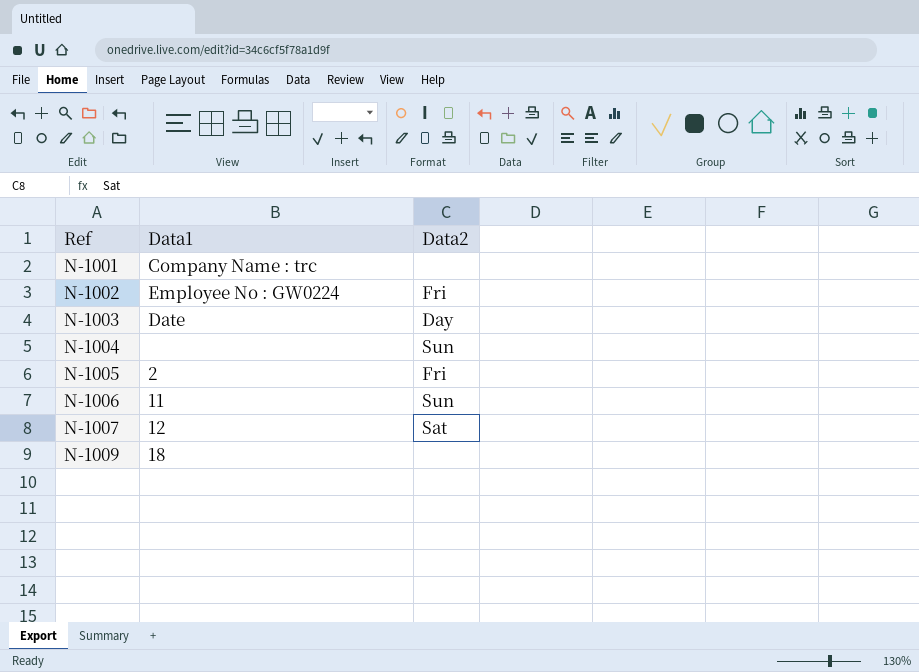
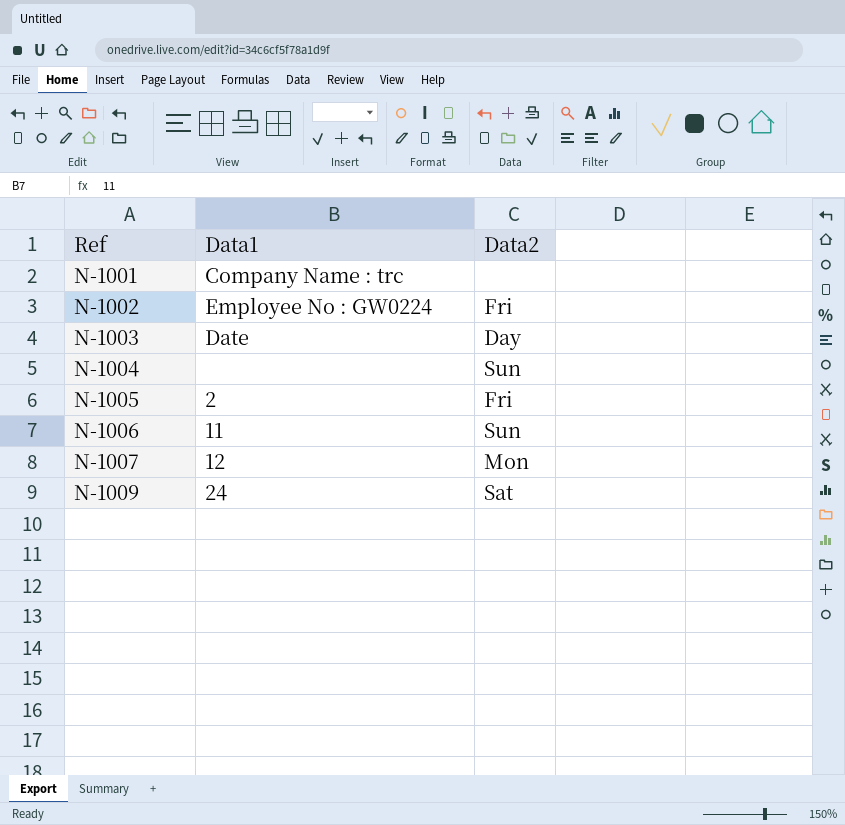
N-1007 | Data2: Sat -> Mon
N-1009 | Data1: 18 -> 24
N-1009 | Data2: none -> Sat

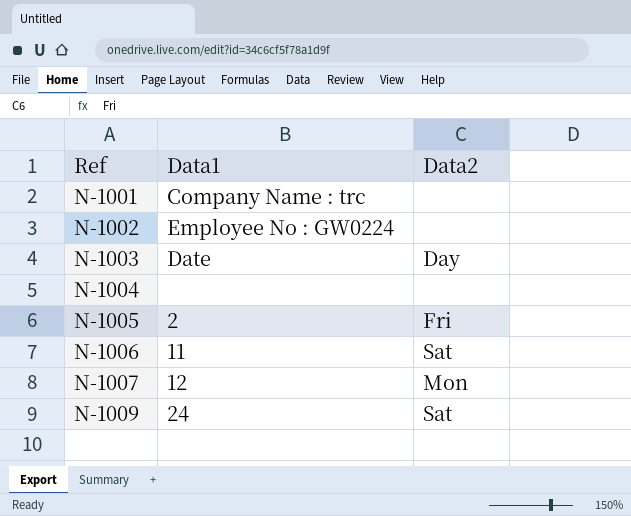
N-1002 | Data2: Fri -> none
N-1004 | Data2: Sun -> none
N-1006 | Data2: Sun -> Sat

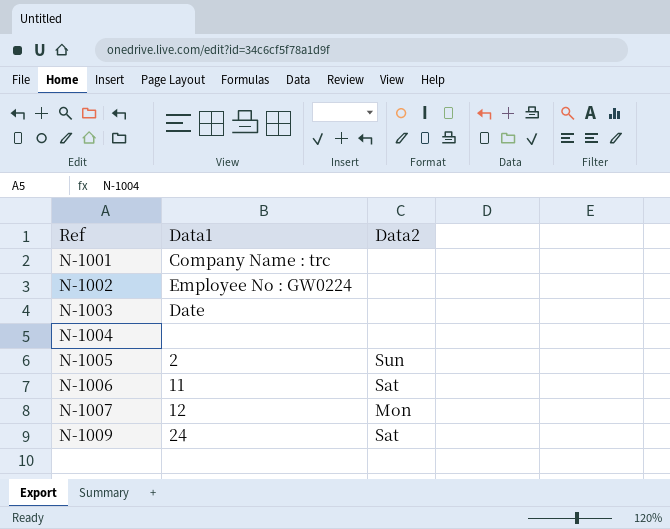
N-1003 | Data2: Day -> none
N-1005 | Data2: Fri -> Sun

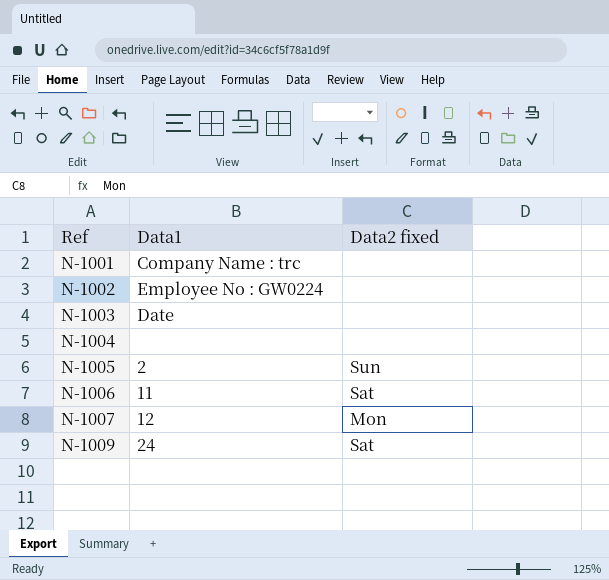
column name: Data2 -> Data2 fixed

